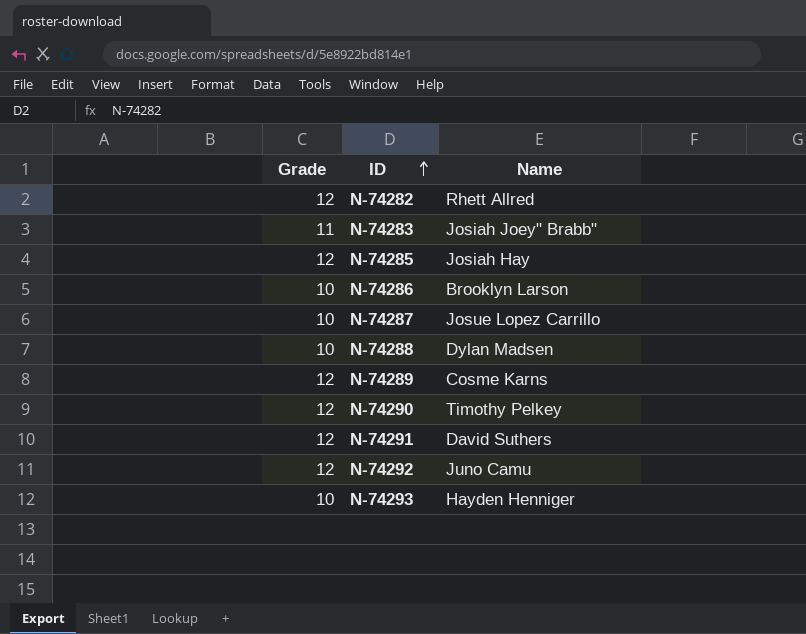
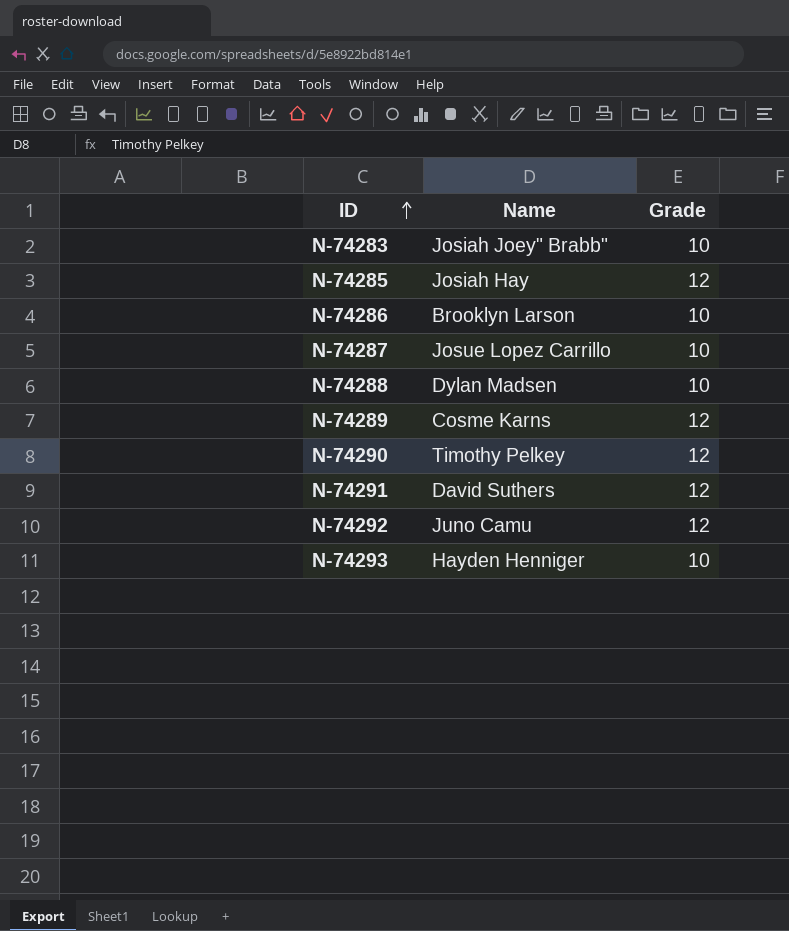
column Grade | position: 1 -> 3
row N-74282: 12 | Rhett Allred -> none
N-74283 | Grade: 11 -> 10

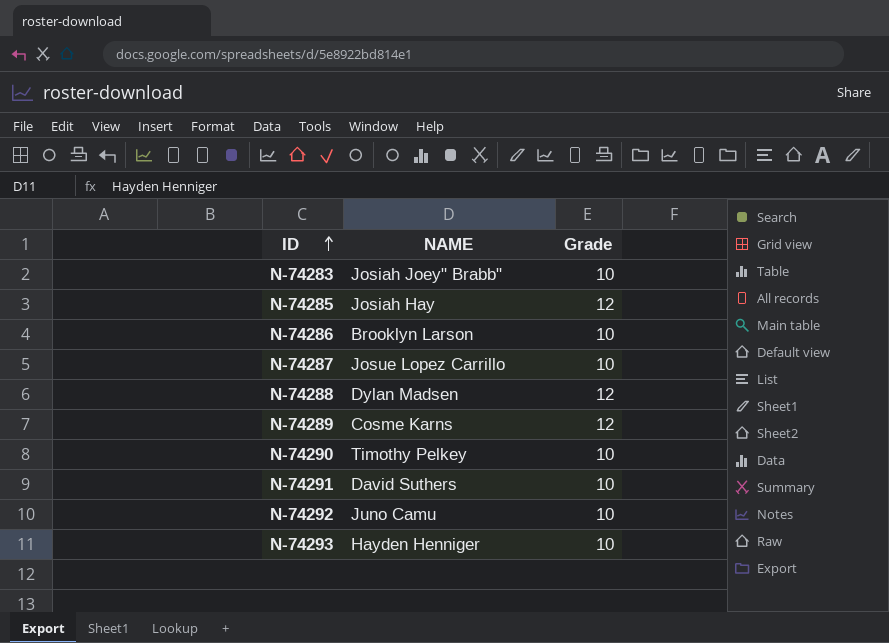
column name: Name -> NAME
N-74288 | Grade: 10 -> 12
N-74290 | Grade: 12 -> 10
N-74291 | Grade: 12 -> 10
N-74292 | Grade: 12 -> 10

